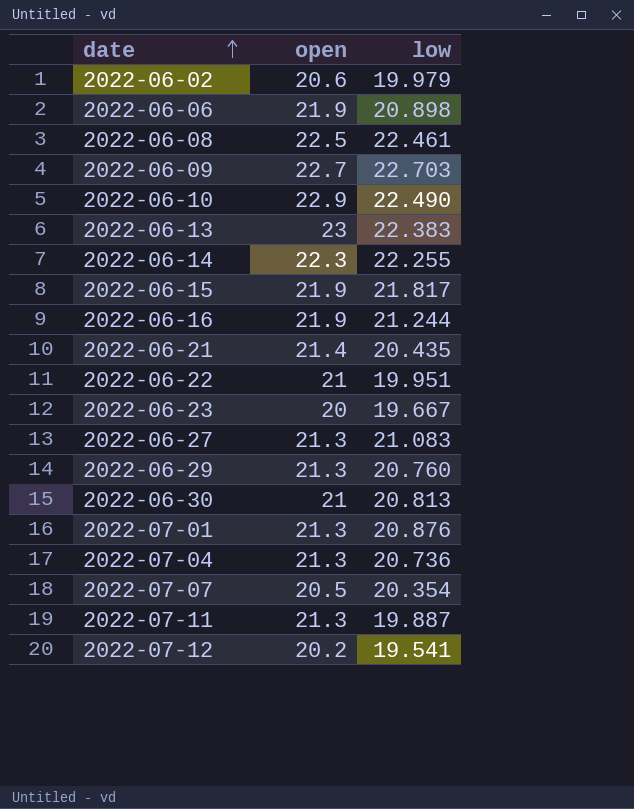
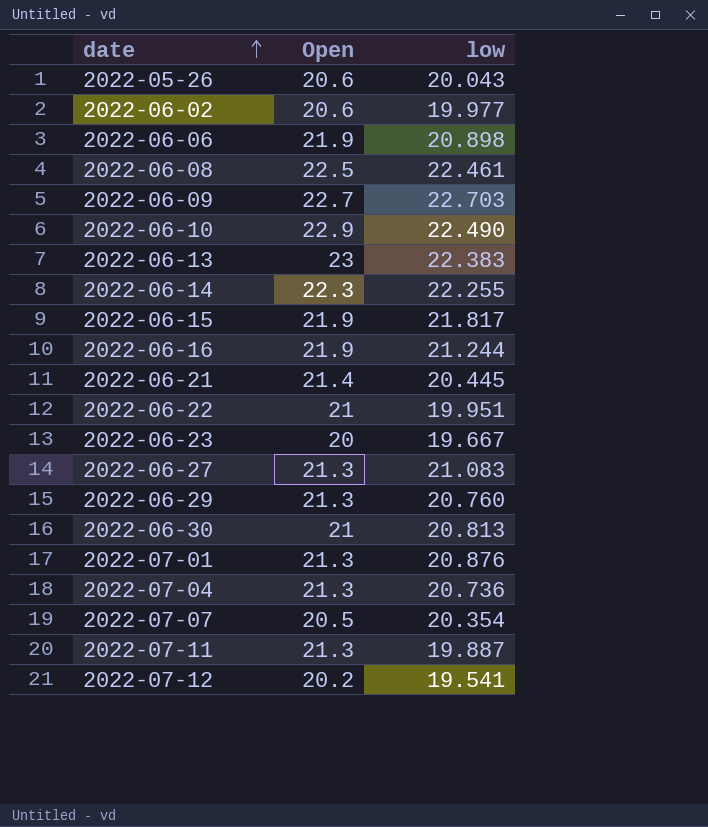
column name: open -> Open
row 2022-05-26: none -> 20.6 | 20.043
2022-06-02 | low: 19.979 -> 19.977
2022-06-21 | low: 20.435 -> 20.445

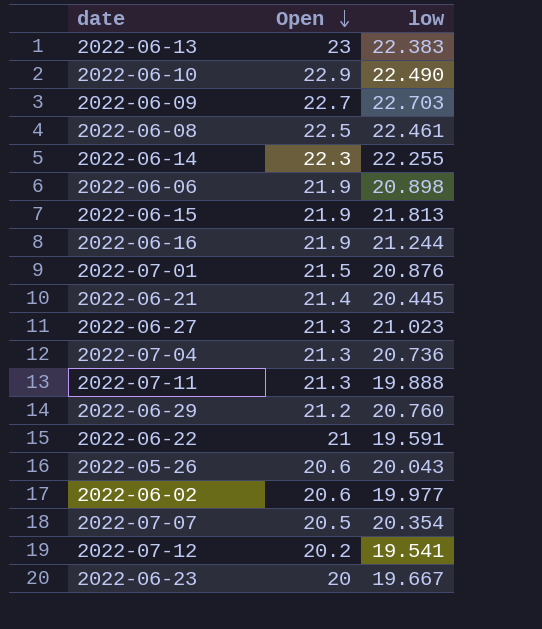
row order: date ascending -> Open descending
row 2022-06-30: 21 | 20.813 -> none
2022-06-15 | low: 21.817 -> 21.813
2022-07-01 | Open: 21.3 -> 21.5
2022-06-27 | low: 21.083 -> 21.023
2022-07-11 | low: 19.887 -> 19.888
2022-06-29 | Open: 21.3 -> 21.2
2022-06-22 | low: 19.951 -> 19.591

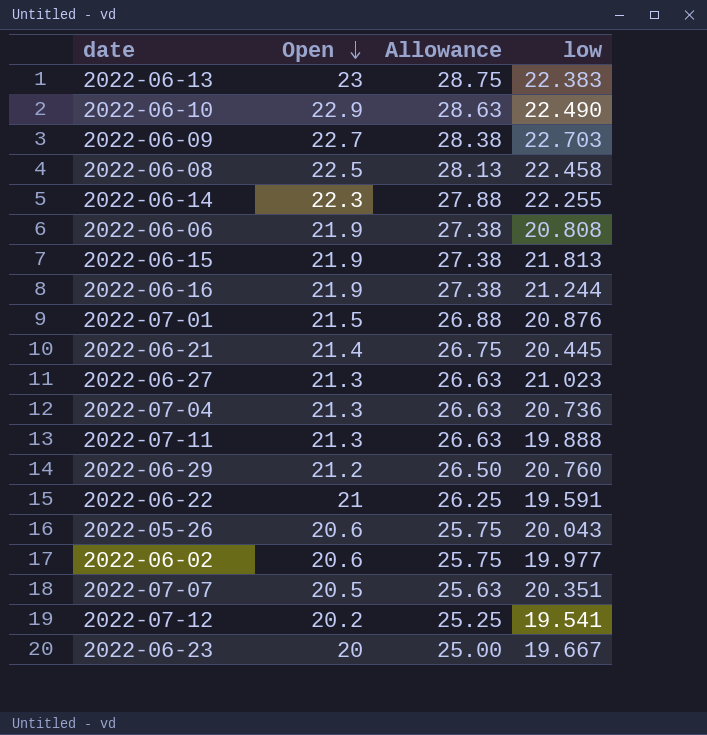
column Allowance | formula: none -> [Open] * 1.25
2022-06-08 | low: 22.461 -> 22.458
2022-06-06 | low: 20.898 -> 20.808
2022-07-07 | low: 20.354 -> 20.351

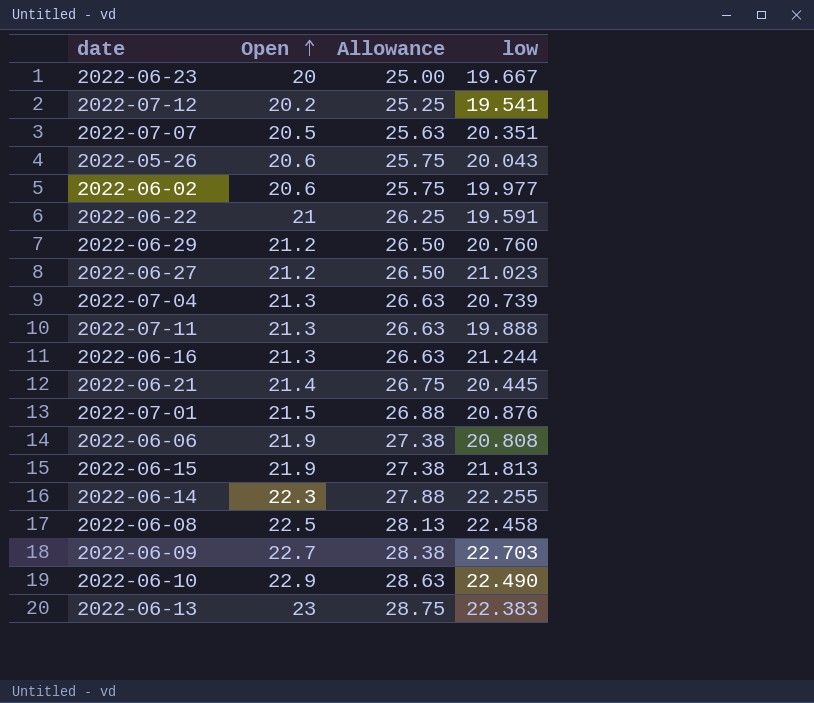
row order: Open descending -> Open ascending
2022-06-27 | Open: 21.3 -> 21.2
2022-06-27 | Allowance: 26.63 -> 26.50
2022-07-04 | low: 20.736 -> 20.739
2022-06-16 | Open: 21.9 -> 21.3
2022-06-16 | Allowance: 27.38 -> 26.63

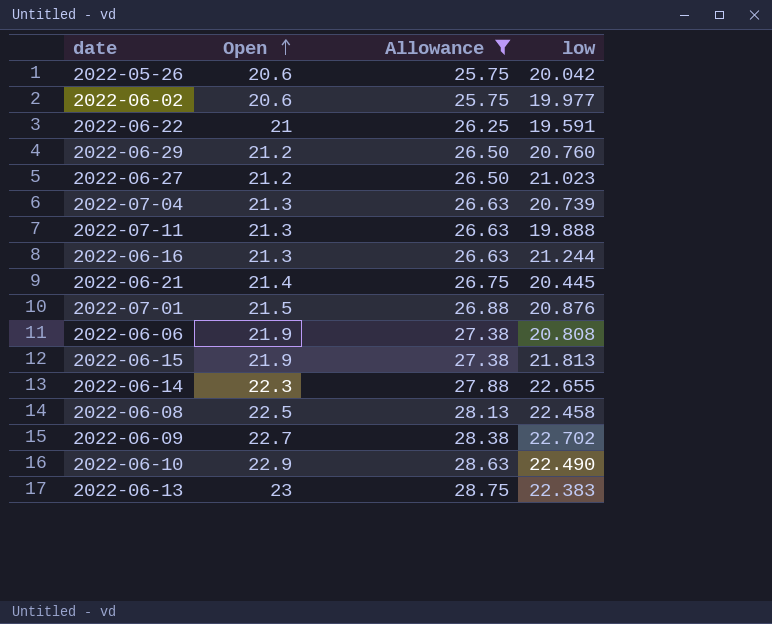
filter: none -> Allowance >= 25.75
2022-05-26 | low: 20.043 -> 20.042
2022-06-14 | low: 22.255 -> 22.655
2022-06-09 | low: 22.703 -> 22.702

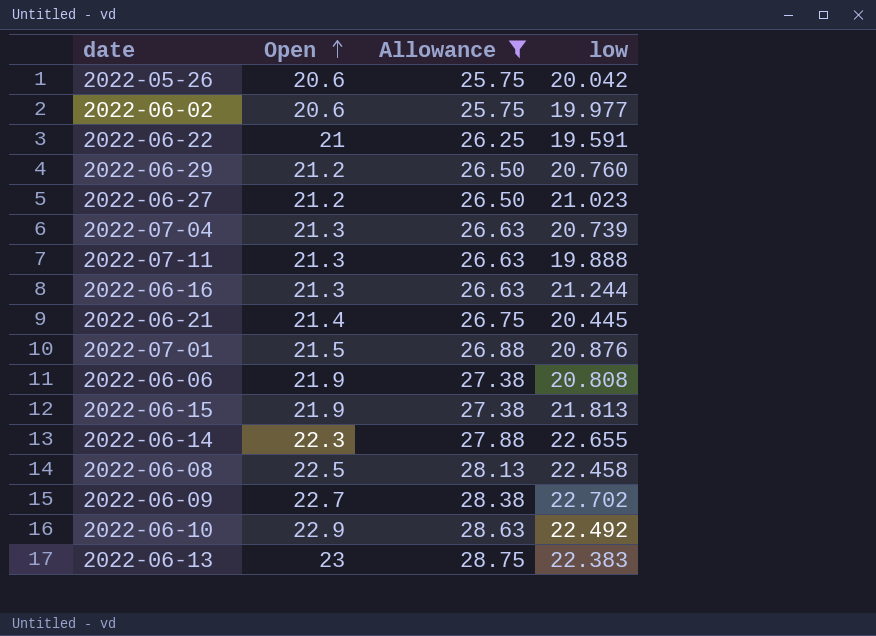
2022-06-10 | low: 22.490 -> 22.492

